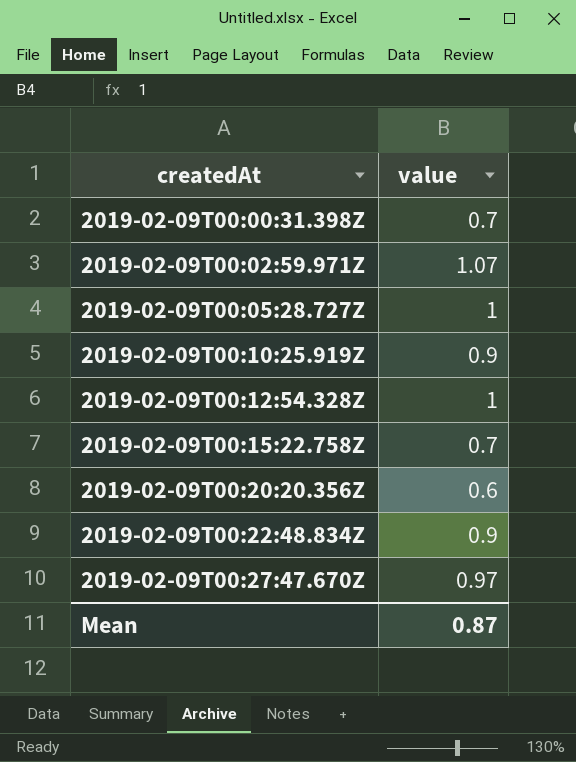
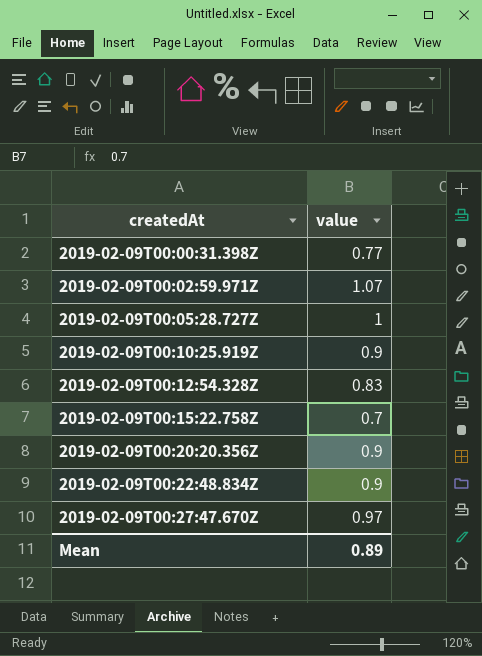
2019-02-09T00:00:31.398Z | value: 0.7 -> 0.77
2019-02-09T00:12:54.328Z | value: 1 -> 0.83
2019-02-09T00:20:20.356Z | value: 0.6 -> 0.9
Mean | value: 0.87 -> 0.89

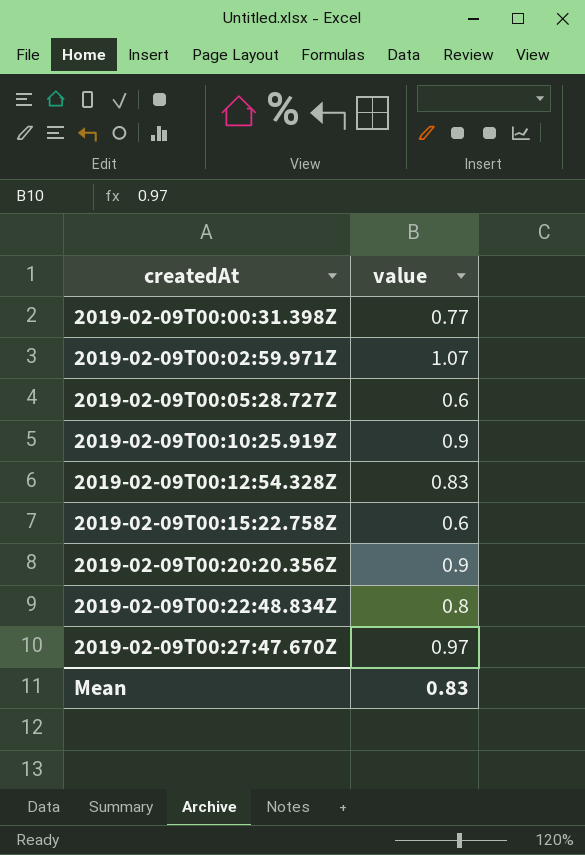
2019-02-09T00:05:28.727Z | value: 1 -> 0.6
2019-02-09T00:15:22.758Z | value: 0.7 -> 0.6
2019-02-09T00:22:48.834Z | value: 0.9 -> 0.8
Mean | value: 0.89 -> 0.83

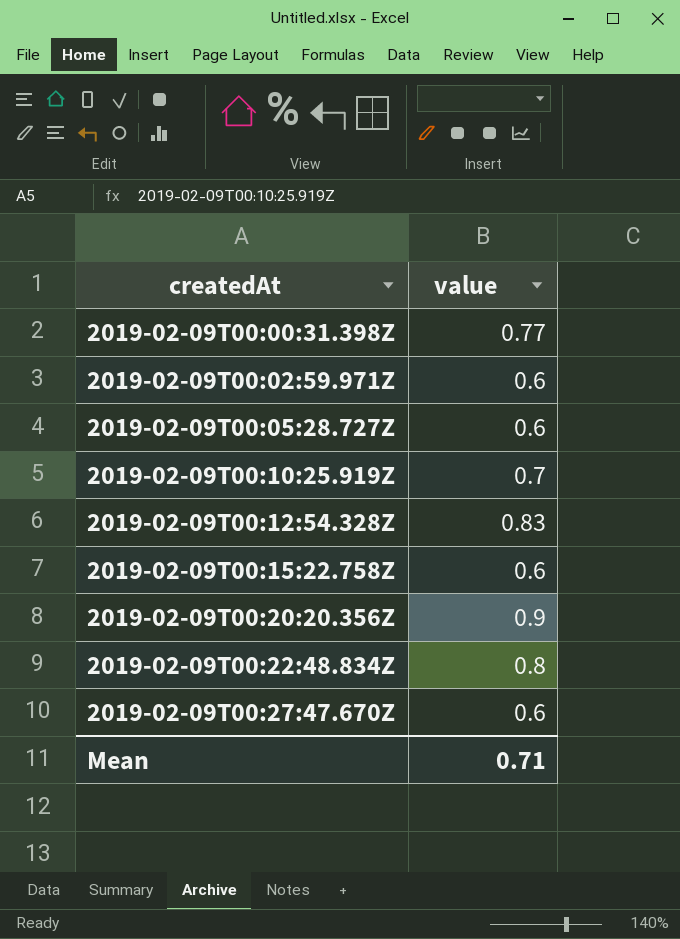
2019-02-09T00:02:59.971Z | value: 1.07 -> 0.6
2019-02-09T00:10:25.919Z | value: 0.9 -> 0.7
2019-02-09T00:27:47.670Z | value: 0.97 -> 0.6
Mean | value: 0.83 -> 0.71

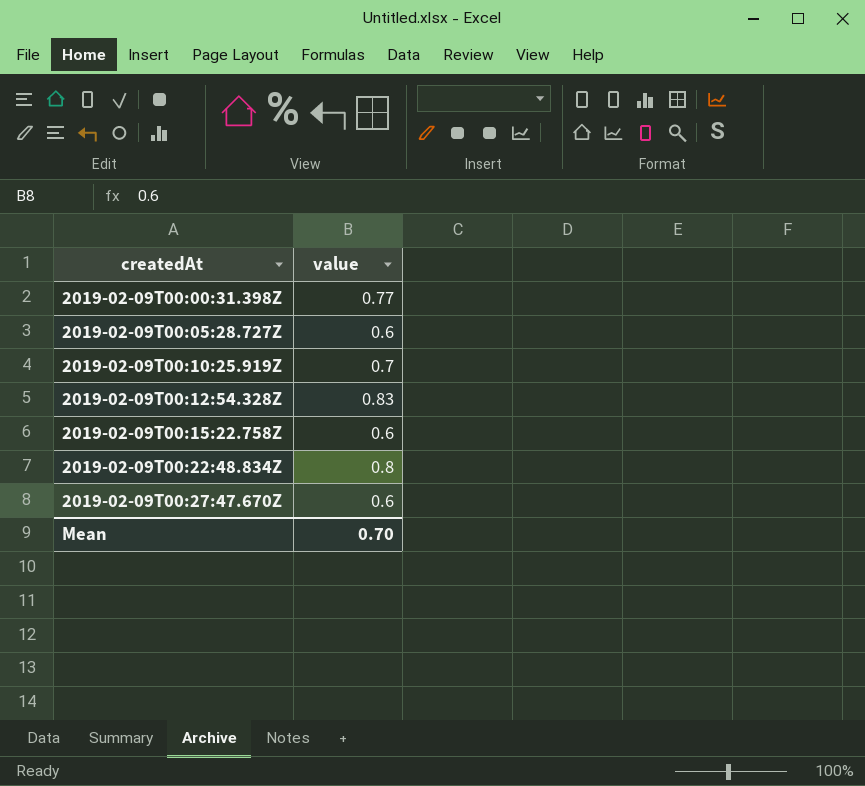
row 2019-02-09T00:02:59.971Z: 0.6 -> none
row 2019-02-09T00:20:20.356Z: 0.9 -> none
Mean | value: 0.71 -> 0.70

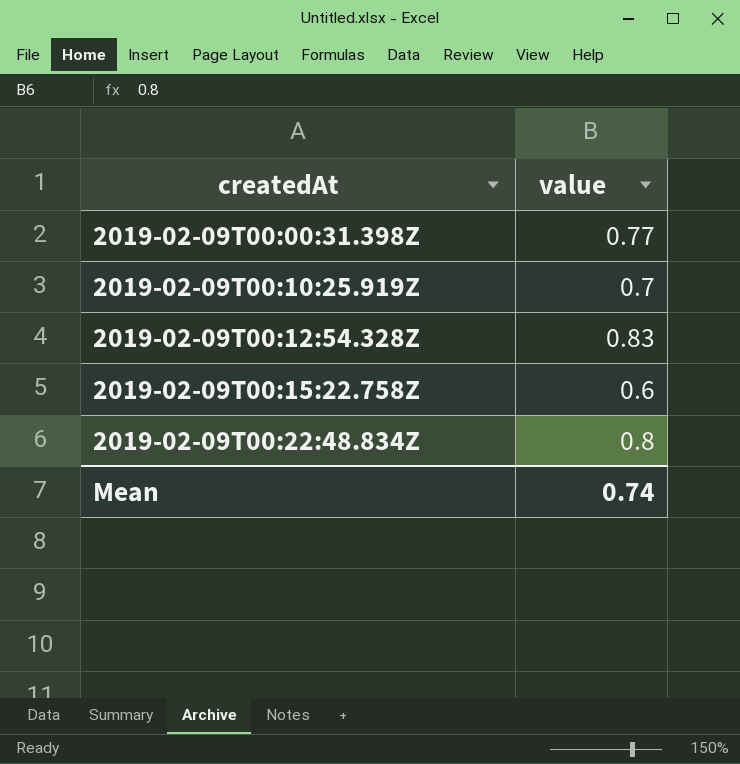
row 2019-02-09T00:05:28.727Z: 0.6 -> none
row 2019-02-09T00:27:47.670Z: 0.6 -> none
Mean | value: 0.70 -> 0.74

